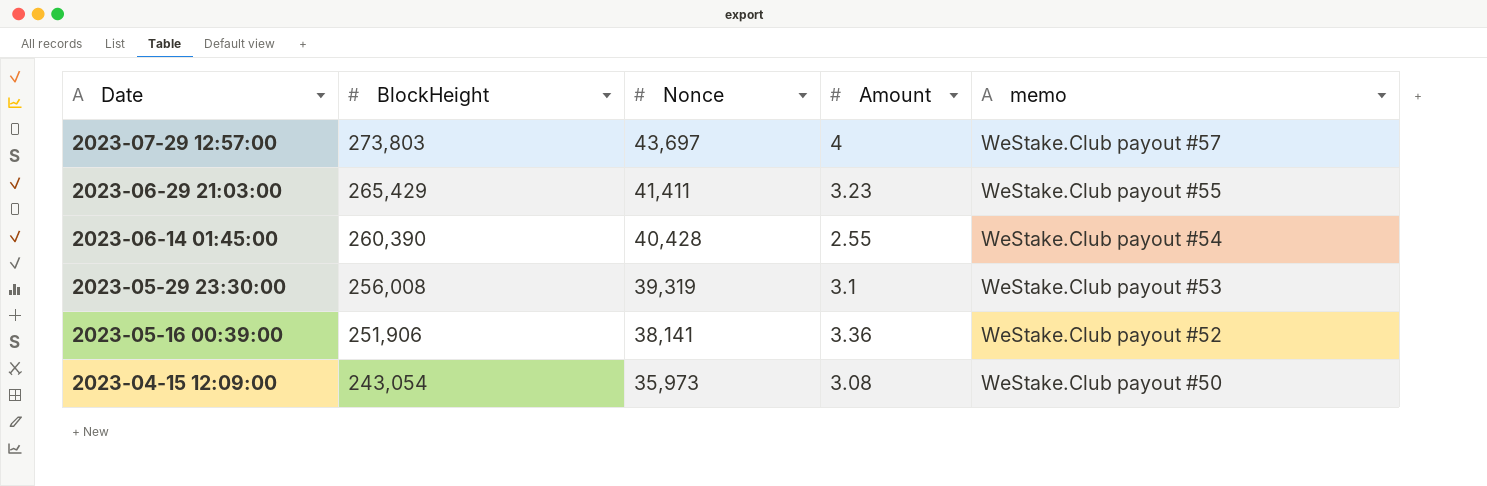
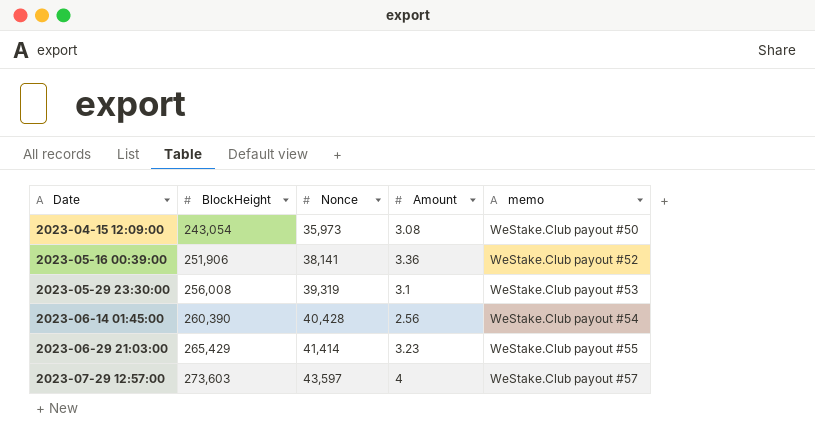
row order: Date descending -> Date ascending
2023-06-14 01:45:00 | Amount: 2.55 -> 2.56
2023-06-29 21:03:00 | Nonce: 41,411 -> 41,414
2023-07-29 12:57:00 | BlockHeight: 273,803 -> 273,603
2023-07-29 12:57:00 | Nonce: 43,697 -> 43,597

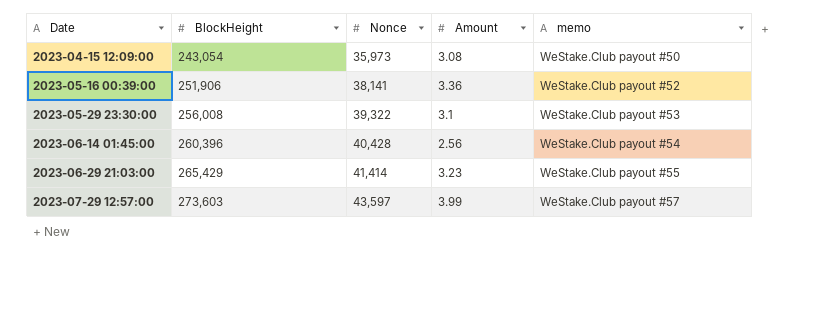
2023-05-29 23:30:00 | Nonce: 39,319 -> 39,322
2023-06-14 01:45:00 | BlockHeight: 260,390 -> 260,396
2023-07-29 12:57:00 | Amount: 4 -> 3.99

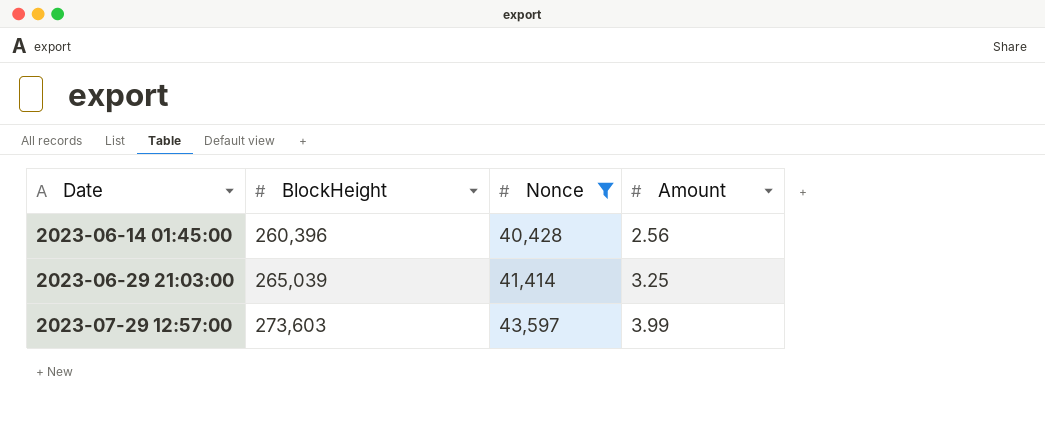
filter: none -> Nonce >= 40,428
column memo | position: 5 -> none
2023-06-29 21:03:00 | BlockHeight: 265,429 -> 265,039
2023-06-29 21:03:00 | Amount: 3.23 -> 3.25

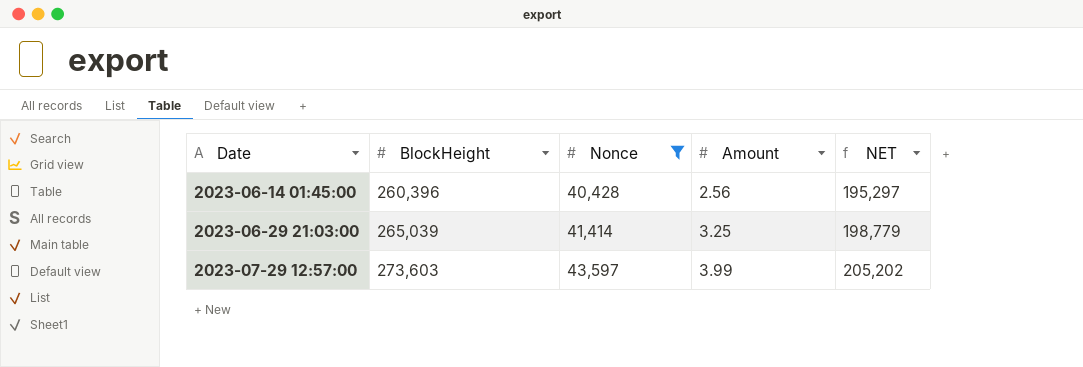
column NET | formula: none -> [BlockHeight] * 0.75

